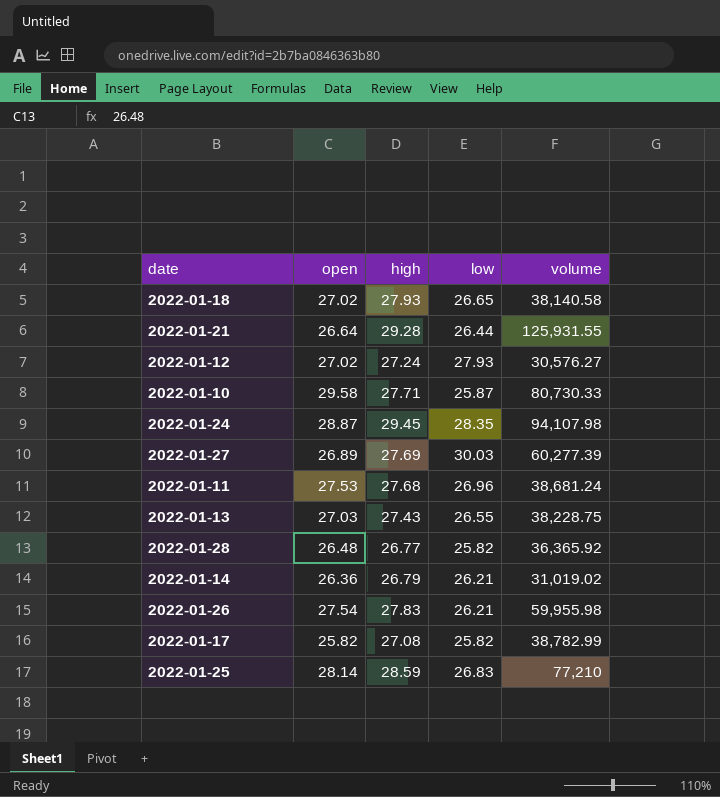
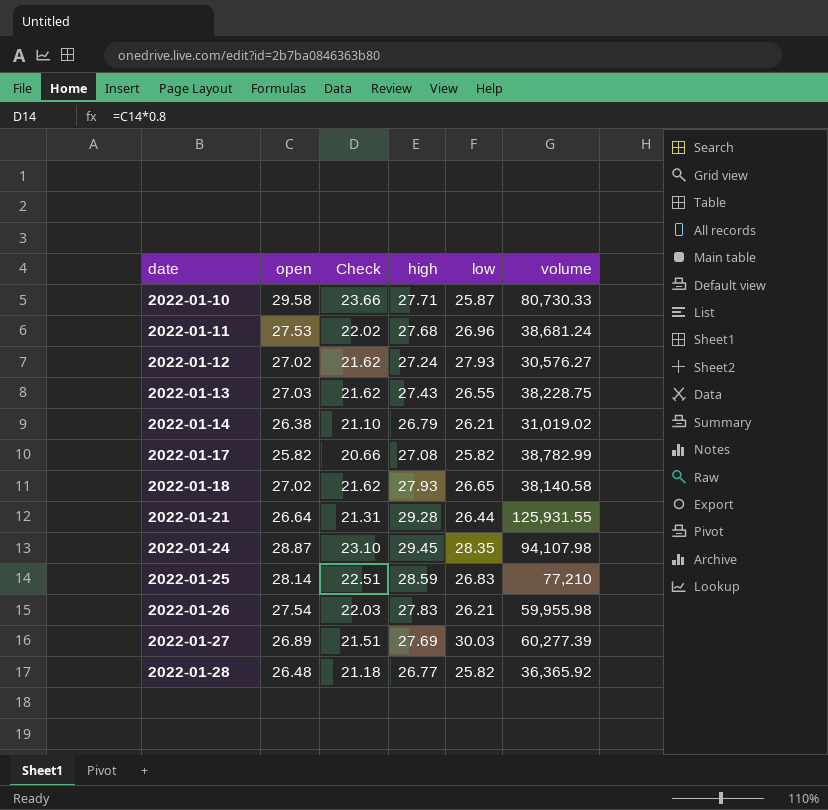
row order: none -> date ascending
column Check | formula: none -> [open] * 0.8
2022-01-14 | open: 26.36 -> 26.38

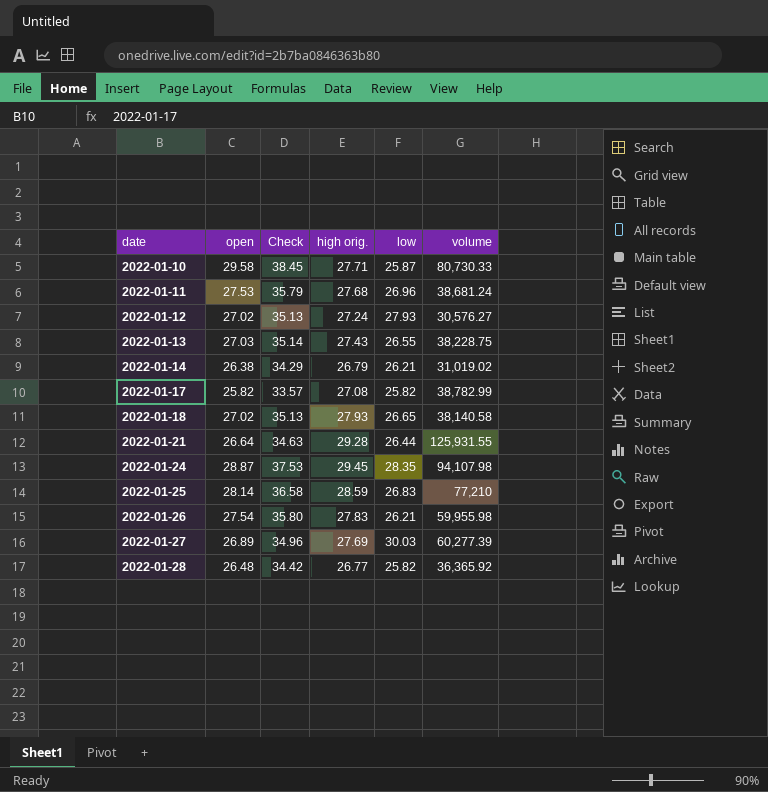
column Check | formula: [open] * 0.8 -> [open] * 1.3
column name: high -> high orig.

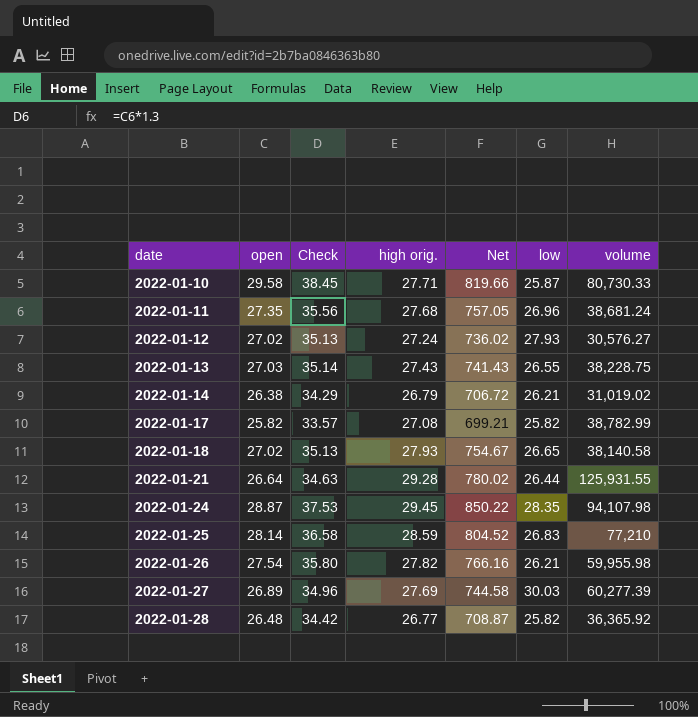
column Net | formula: none -> [open] * [high orig.]
2022-01-11 | open: 27.53 -> 27.35
2022-01-11 | Check: 35.79 -> 35.56
2022-01-26 | high orig.: 27.83 -> 27.82

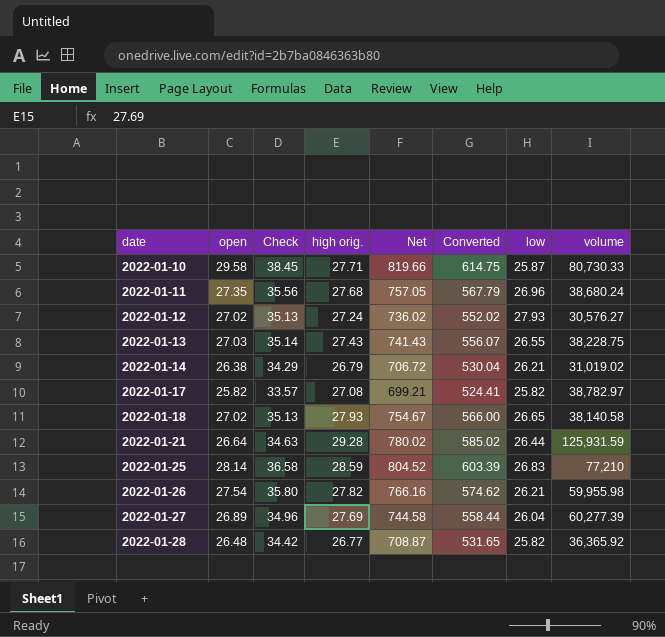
column Converted | formula: none -> [Net] * 0.75
row 2022-01-24: 28.87 | 37.53 | 29.45 | 850.22 | 28.35 | 94,107.98 -> none
2022-01-11 | volume: 38,681.24 -> 38,680.24
2022-01-17 | volume: 38,782.99 -> 38,782.97
2022-01-21 | volume: 125,931.55 -> 125,931.59
2022-01-27 | low: 30.03 -> 26.04

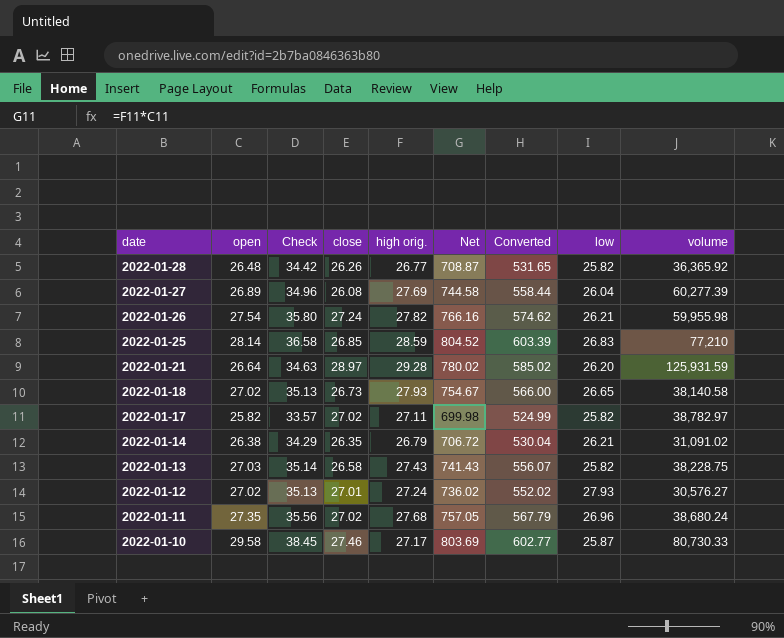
row order: date ascending -> date descending
column close | position: none -> 4
2022-01-21 | low: 26.44 -> 26.20
2022-01-17 | high orig.: 27.08 -> 27.11
2022-01-17 | Net: 699.21 -> 699.98
2022-01-17 | Converted: 524.41 -> 524.99
2022-01-14 | volume: 31,019.02 -> 31,091.02
2022-01-13 | low: 26.55 -> 25.82
2022-01-10 | high orig.: 27.71 -> 27.17
2022-01-10 | Net: 819.66 -> 803.69
2022-01-10 | Converted: 614.75 -> 602.77

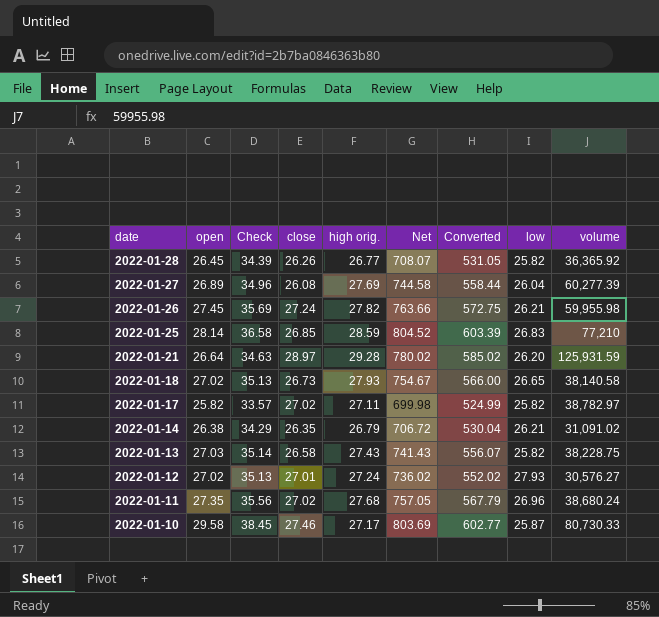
2022-01-28 | open: 26.48 -> 26.45
2022-01-28 | Check: 34.42 -> 34.39
2022-01-28 | Net: 708.87 -> 708.07
2022-01-28 | Converted: 531.65 -> 531.05
2022-01-26 | open: 27.54 -> 27.45
2022-01-26 | Check: 35.80 -> 35.69
2022-01-26 | Net: 766.16 -> 763.66
2022-01-26 | Converted: 574.62 -> 572.75

